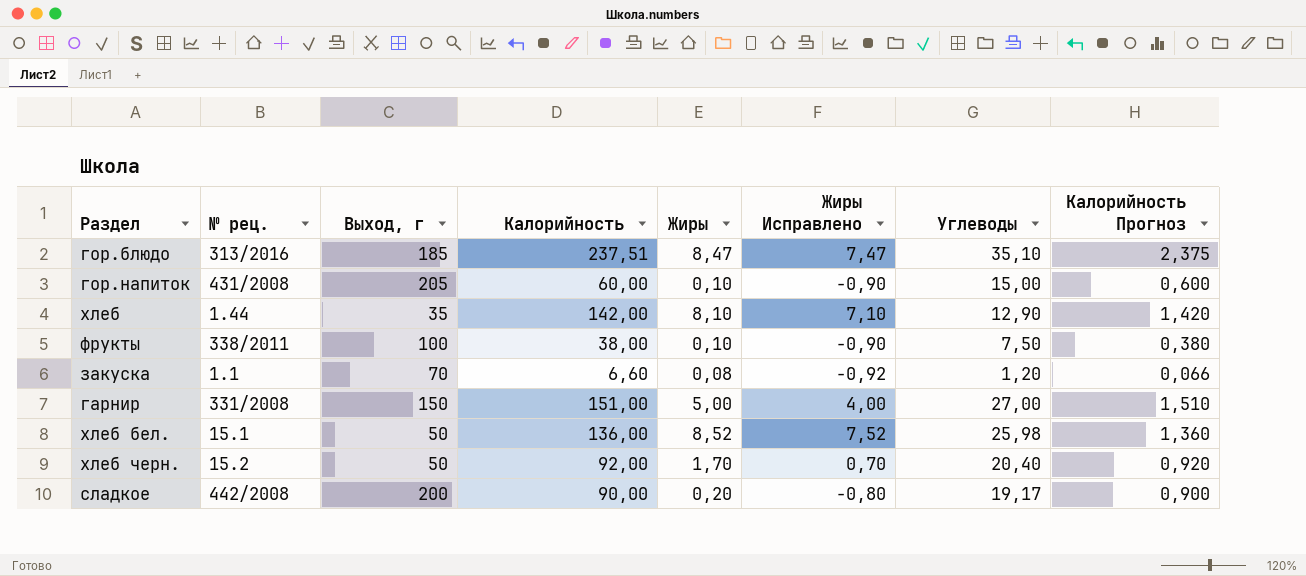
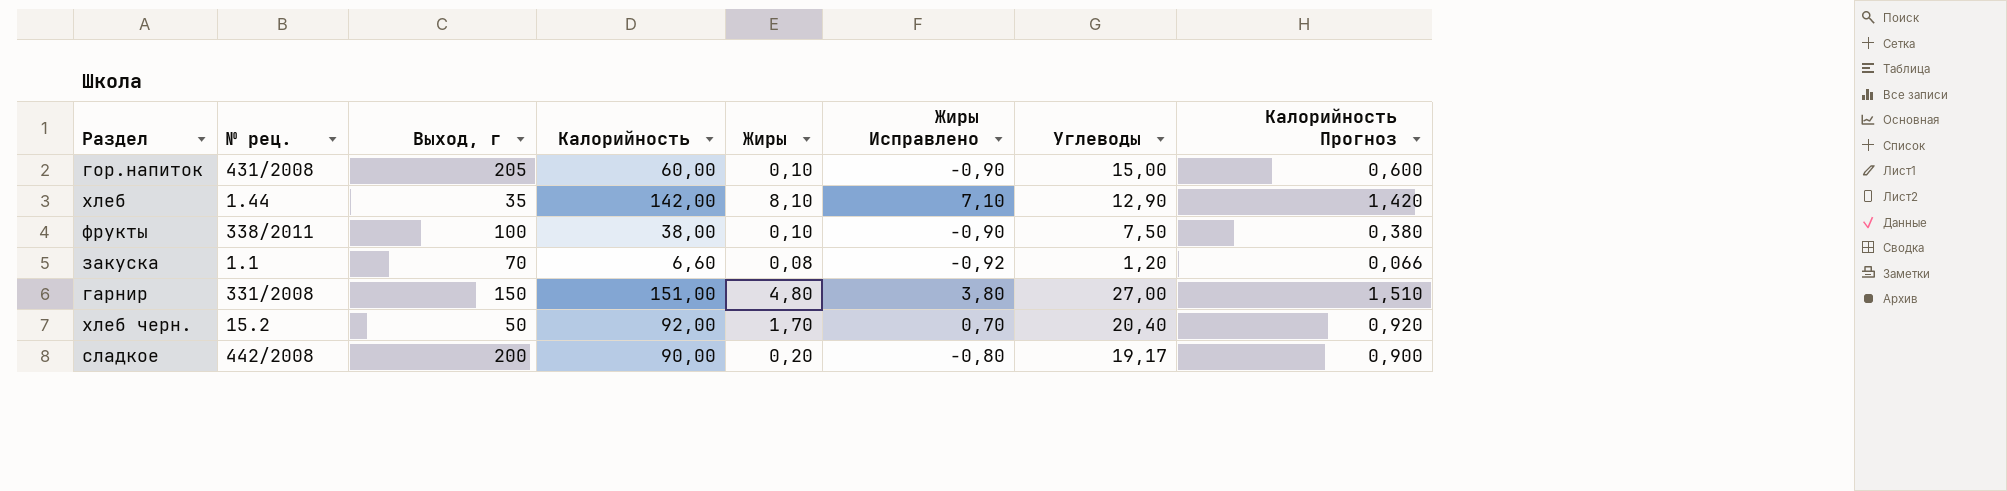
row гор.блюдо: 313/2016 | 185 | 237,51 | 8,47 | 7,47 | 35,10 | 2,375 -> none
row хлеб бел.: 15.1 | 50 | 136,00 | 8,52 | 7,52 | 25,98 | 1,360 -> none
гарнир | Жиры: 5,00 -> 4,80
гарнир | Жиры Исправлено: 4,00 -> 3,80

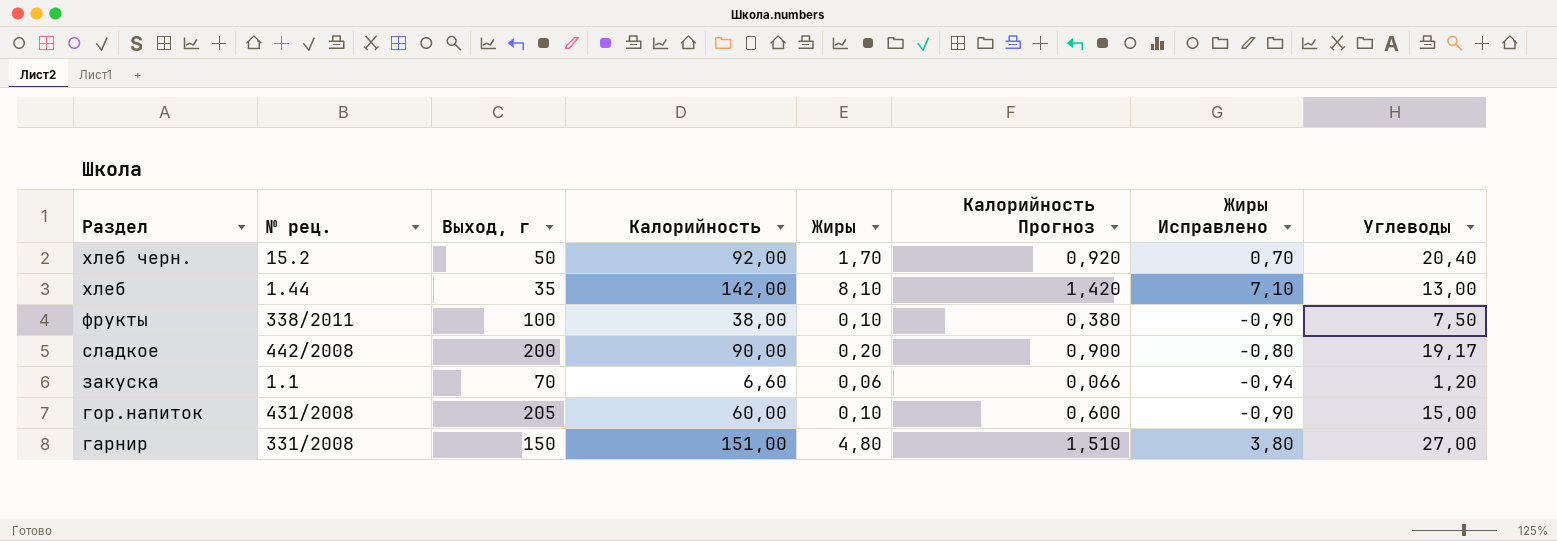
row order: none -> Раздел descending
column Калорийность Прогноз | position: 8 -> 6
хлеб | Углеводы: 12,90 -> 13,00
закуска | Жиры: 0,08 -> 0,06
закуска | Жиры Исправлено: -0,92 -> -0,94

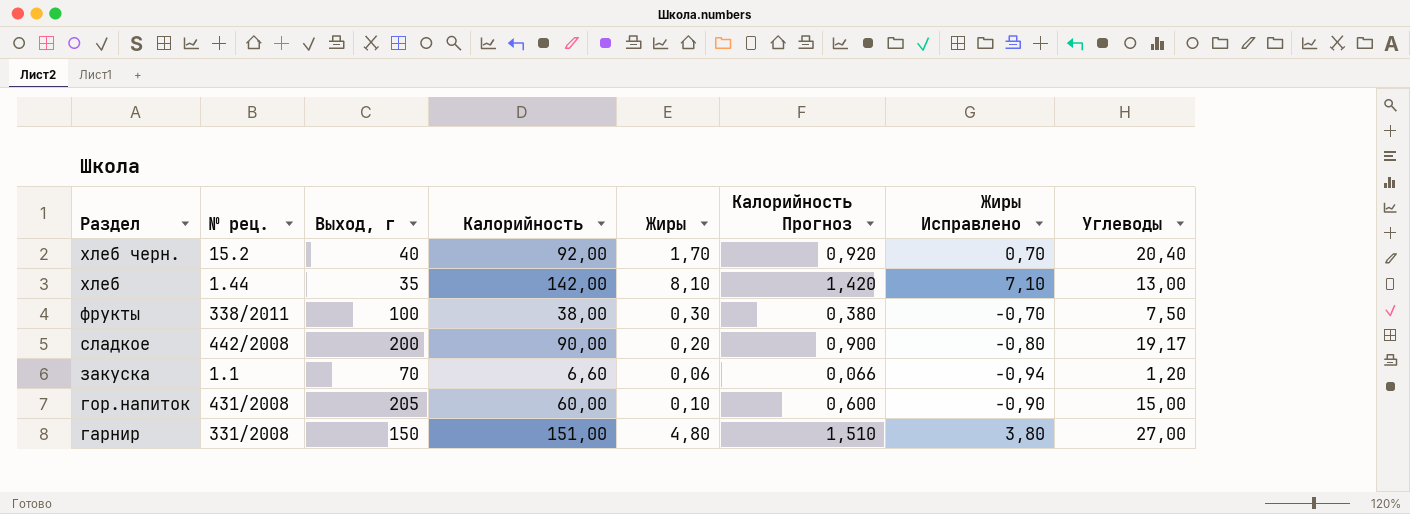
хлеб черн. | Выход, г: 50 -> 40
фрукты | Жиры: 0,10 -> 0,30
фрукты | Жиры Исправлено: -0,90 -> -0,70

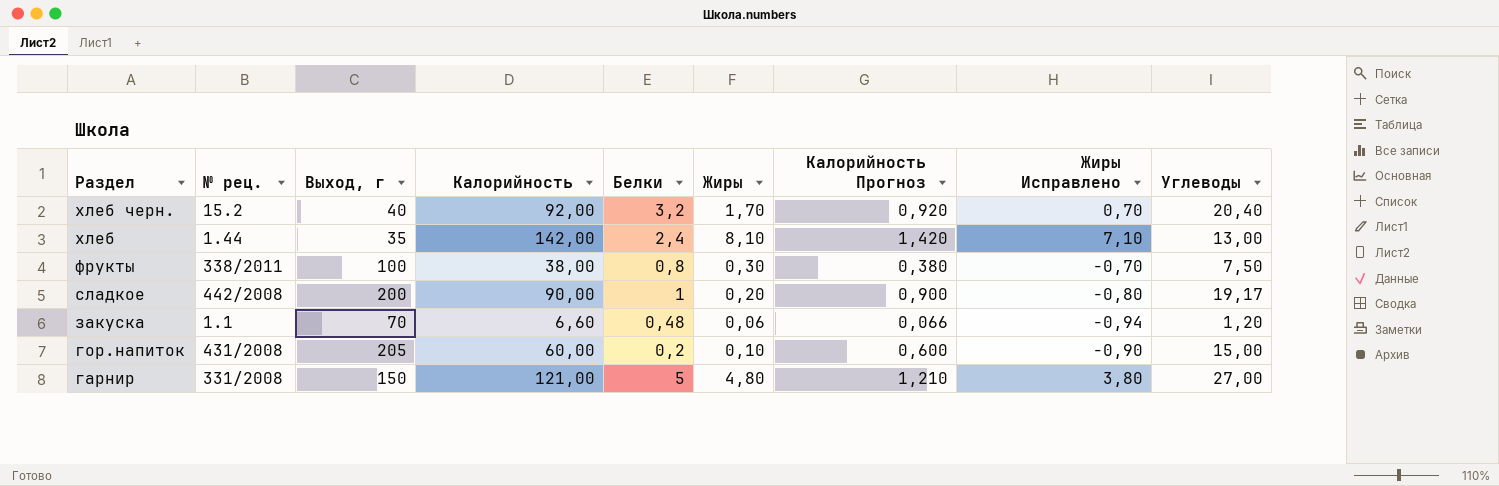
column Белки | position: none -> 5
гарнир | Калорийность: 151,00 -> 121,00
гарнир | Калорийность Прогноз: 1,510 -> 1,210

